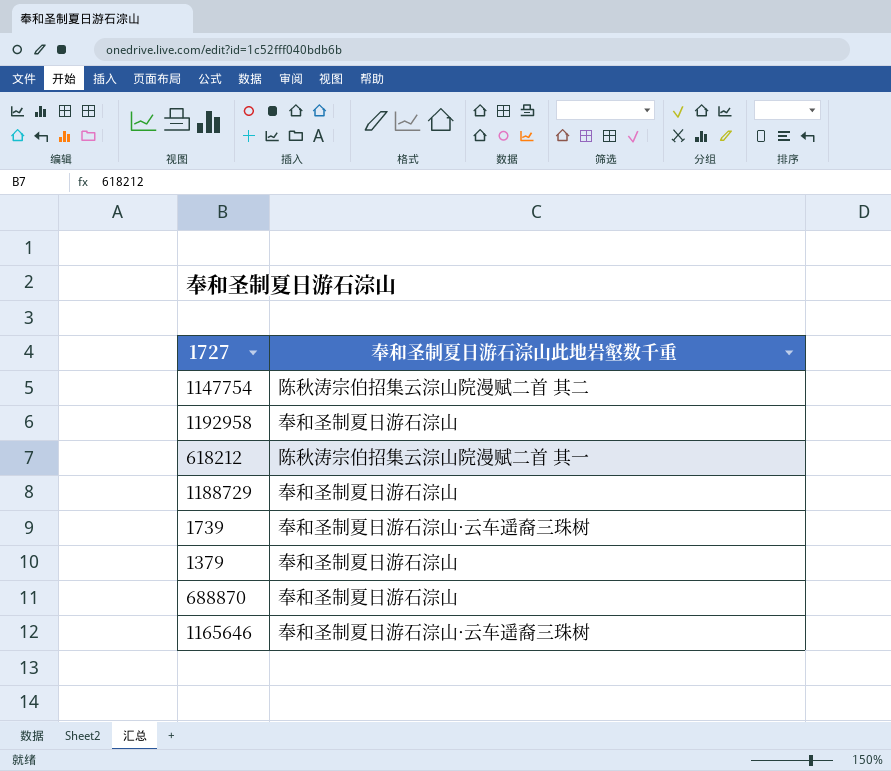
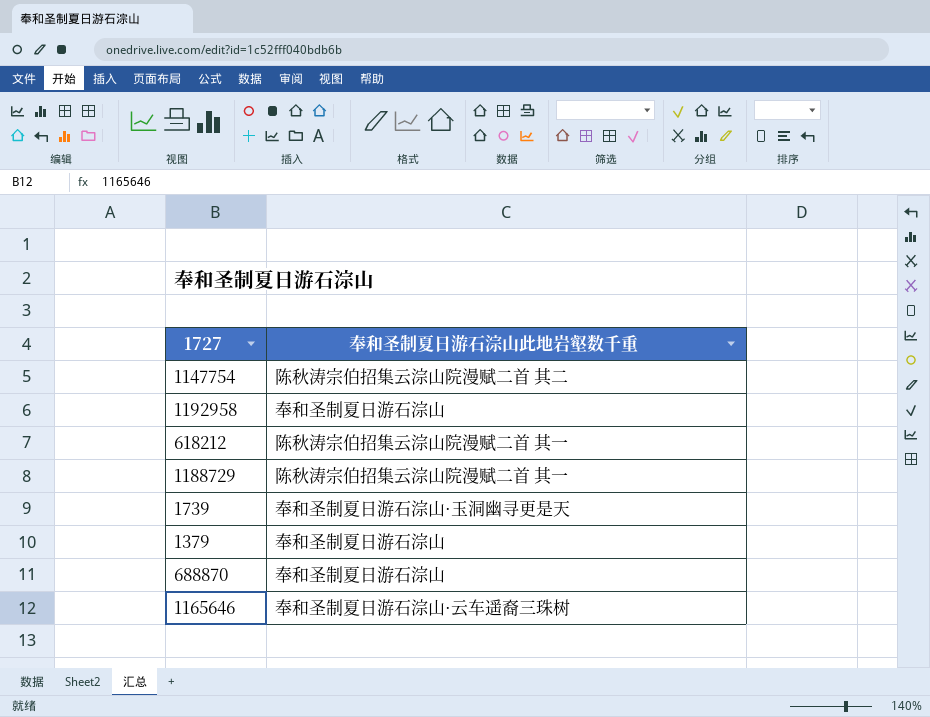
1188729 | 奉和圣制夏日游石淙山此地岩壑数千重: 奉和圣制夏日游石淙山 -> 陈秋涛宗伯招集云淙山院漫赋二首 其一
1739 | 奉和圣制夏日游石淙山此地岩壑数千重: 奉和圣制夏日游石淙山·云车遥裔三珠树 -> 奉和圣制夏日游石淙山·玉洞幽寻更是天

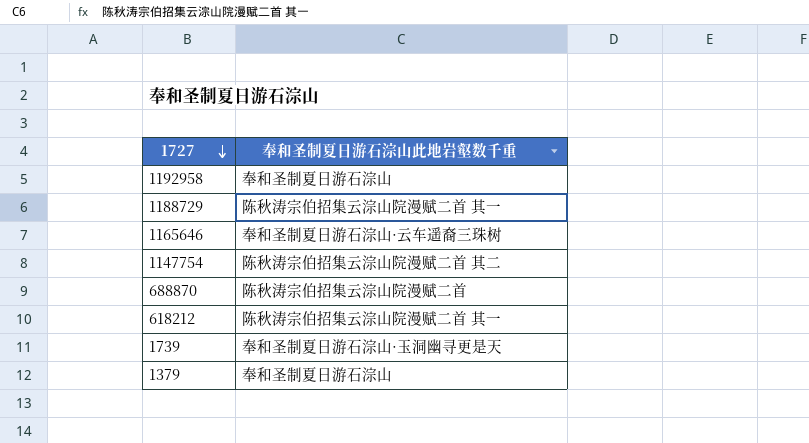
row order: none -> 1727 descending
688870 | 奉和圣制夏日游石淙山此地岩壑数千重: 奉和圣制夏日游石淙山 -> 陈秋涛宗伯招集云淙山院漫赋二首

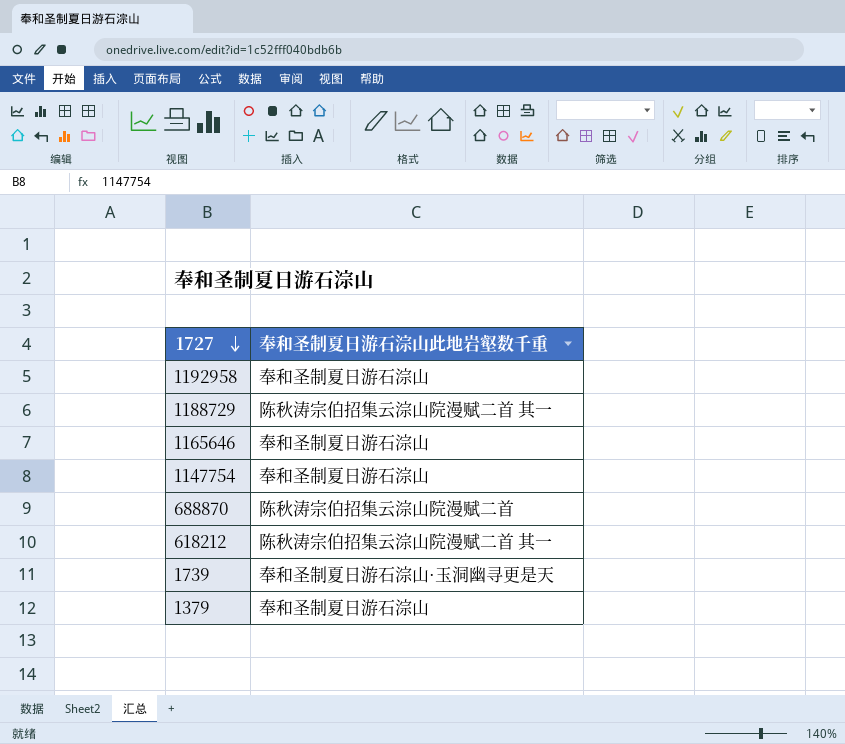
1165646 | 奉和圣制夏日游石淙山此地岩壑数千重: 奉和圣制夏日游石淙山·云车遥裔三珠树 -> 奉和圣制夏日游石淙山
1147754 | 奉和圣制夏日游石淙山此地岩壑数千重: 陈秋涛宗伯招集云淙山院漫赋二首 其二 -> 奉和圣制夏日游石淙山

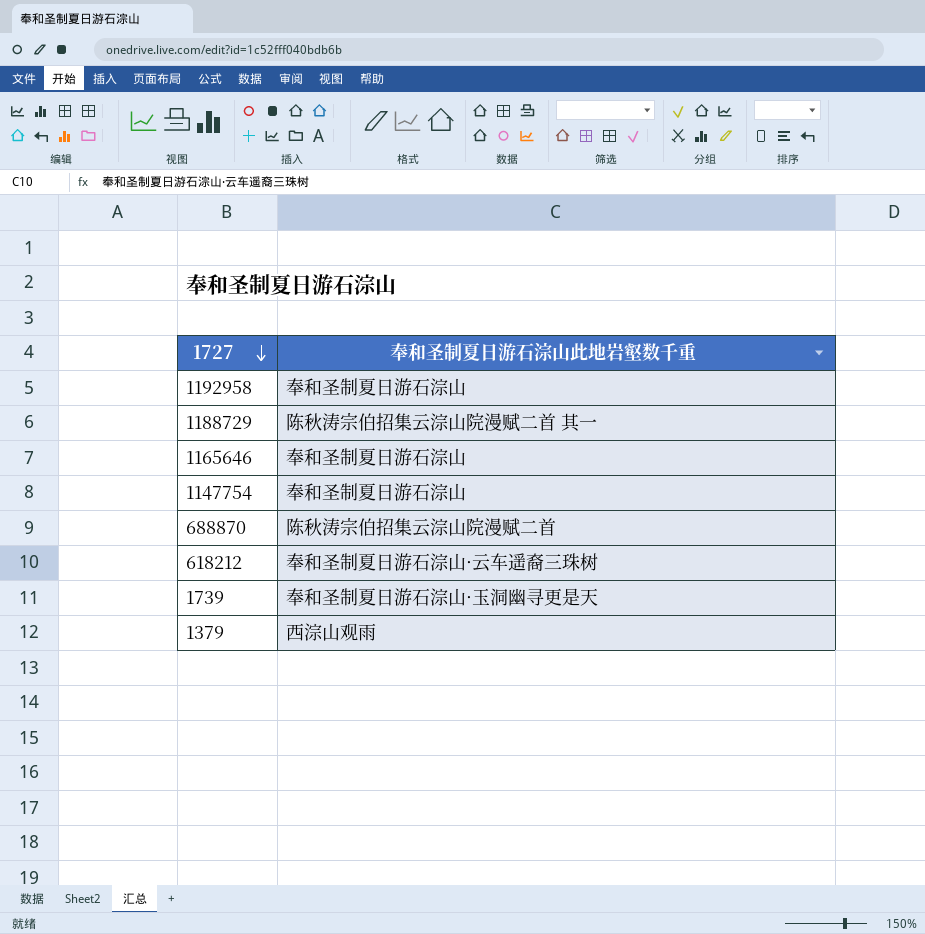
618212 | 奉和圣制夏日游石淙山此地岩壑数千重: 陈秋涛宗伯招集云淙山院漫赋二首 其一 -> 奉和圣制夏日游石淙山·云车遥裔三珠树
1379 | 奉和圣制夏日游石淙山此地岩壑数千重: 奉和圣制夏日游石淙山 -> 西淙山观雨

